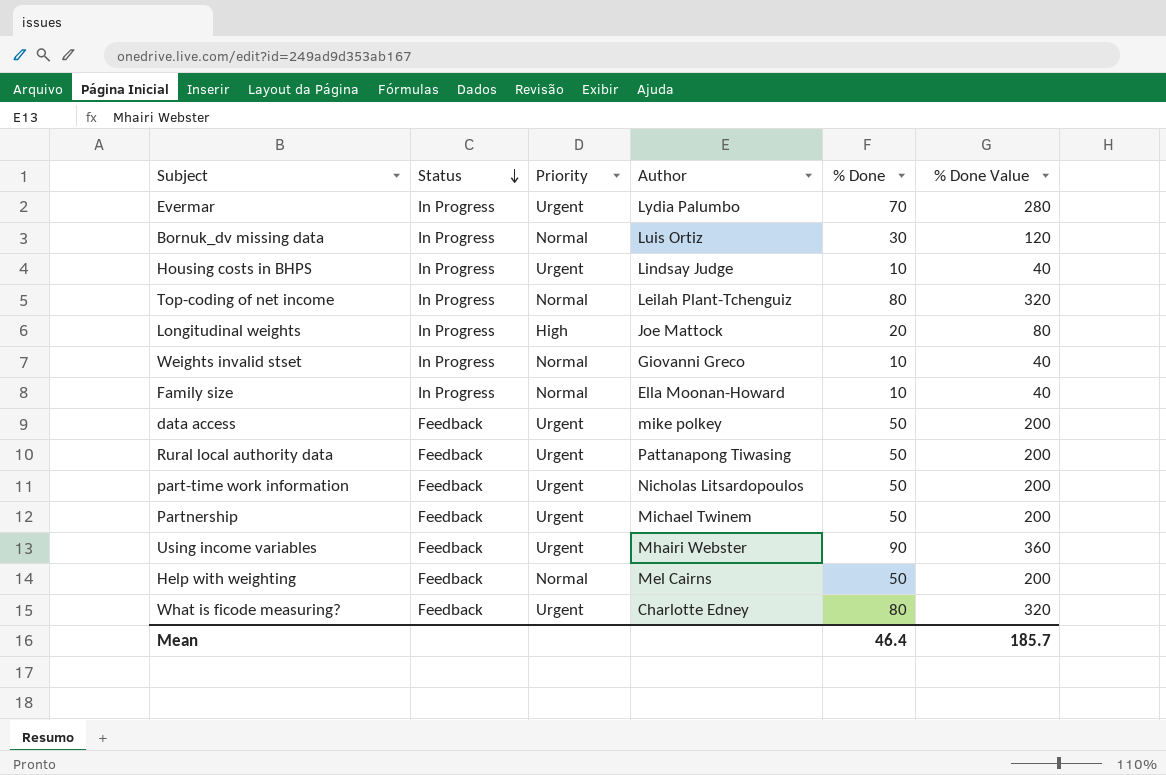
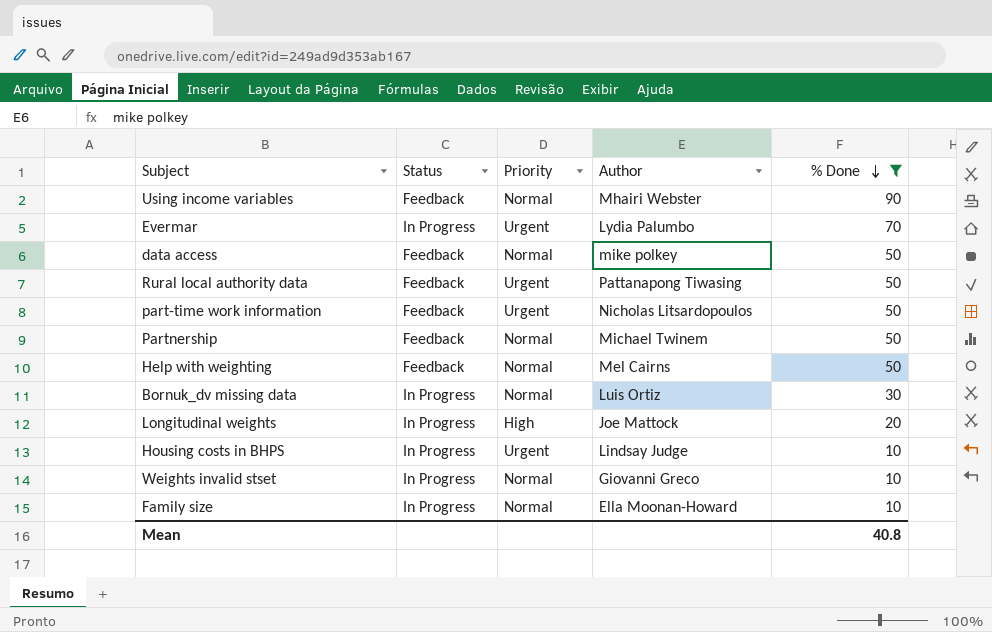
filter: none -> % Done != 80
row order: Status descending -> % Done descending
column % Done Value | formula: [% Done] * 4 -> none
Using income variables | Priority: Urgent -> Normal
data access | Priority: Urgent -> Normal
Partnership | Priority: Urgent -> Normal
Mean | % Done: 46.4 -> 40.8

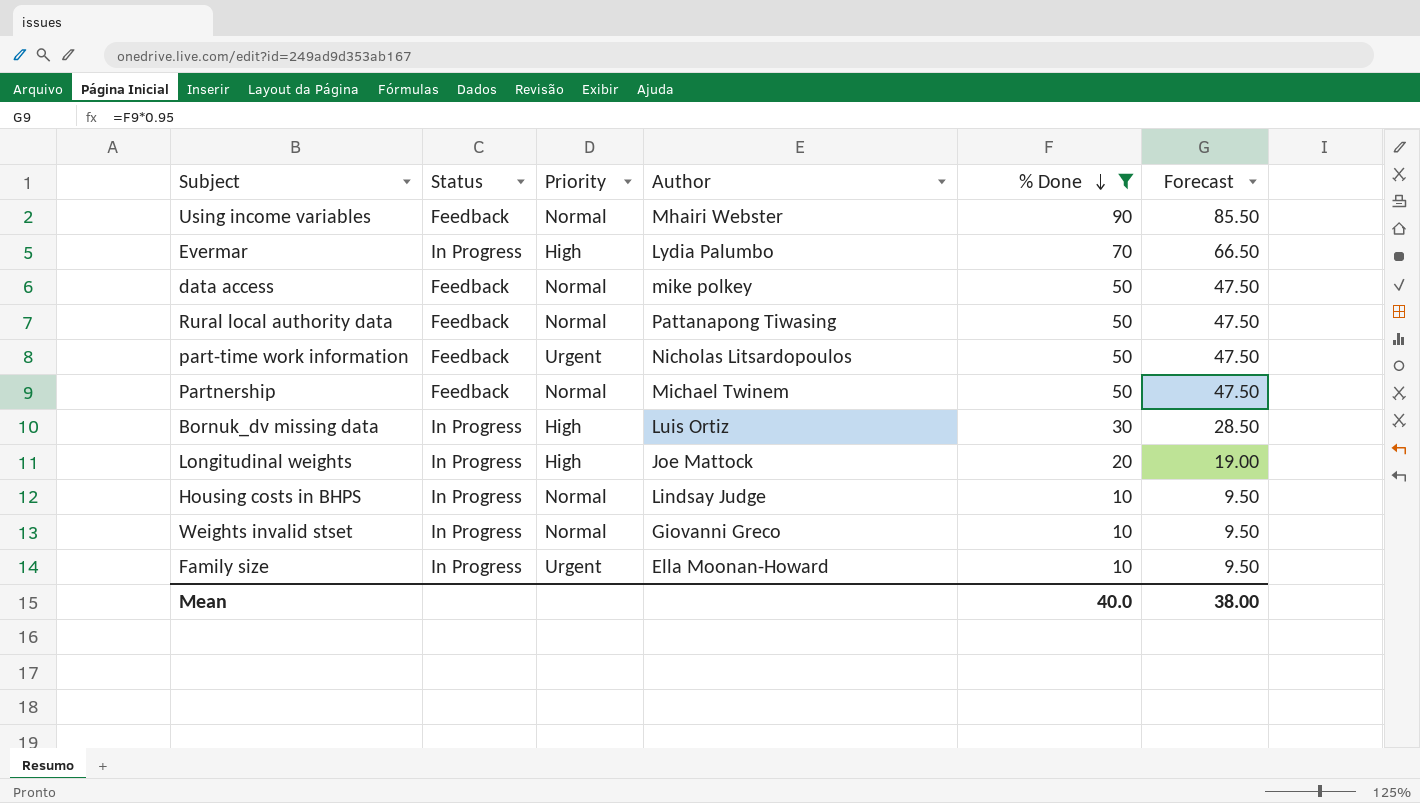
column Forecast | formula: none -> [% Done] * 0.95
row Help with weighting: Feedback | Normal | Mel Cairns | 50 -> none
Evermar | Priority: Urgent -> High
Rural local authority data | Priority: Urgent -> Normal
Bornuk_dv missing data | Priority: Normal -> High
Housing costs in BHPS | Priority: Urgent -> Normal
Family size | Priority: Normal -> Urgent
Mean | % Done: 40.8 -> 40.0

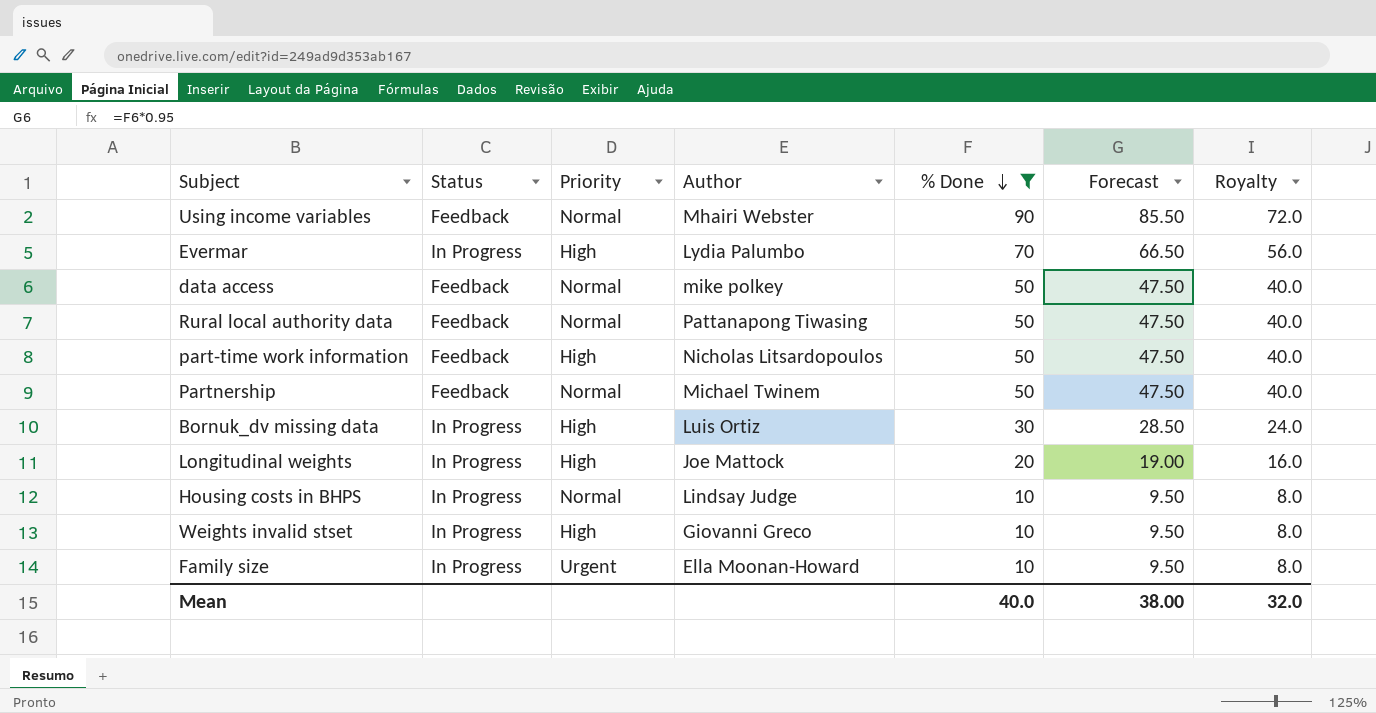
column Royalty | formula: none -> [% Done] * 0.8
part-time work information | Priority: Urgent -> High
Weights invalid stset | Priority: Normal -> High

